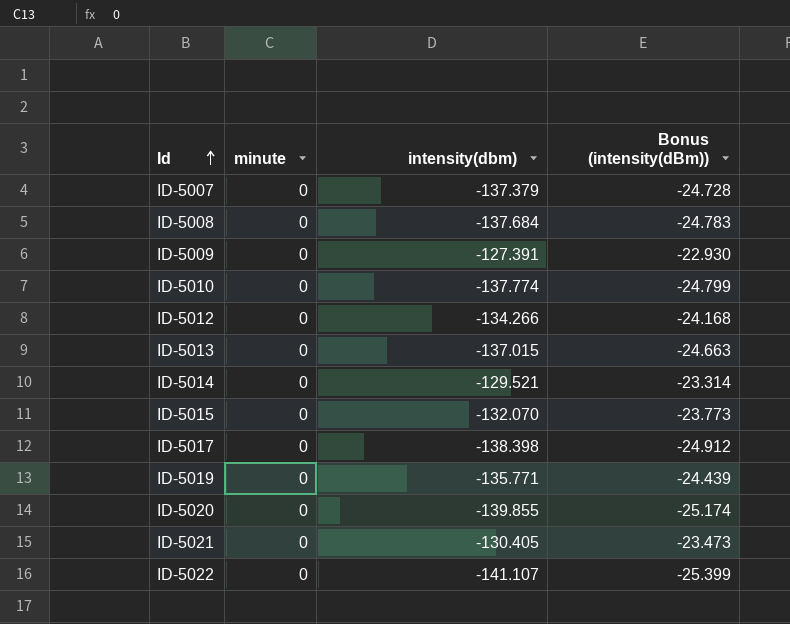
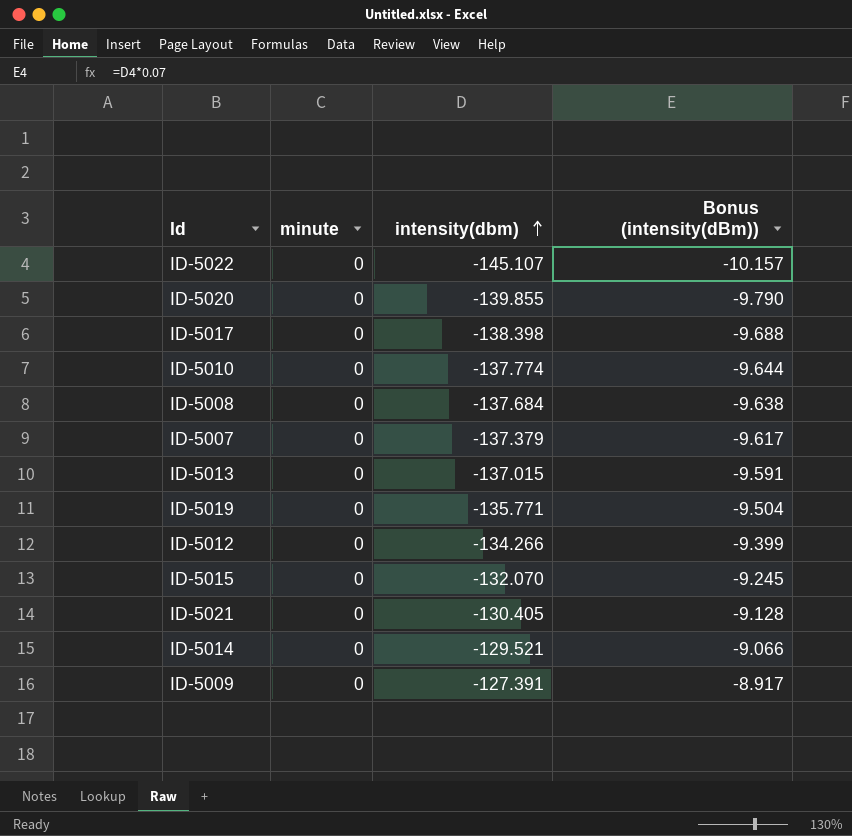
row order: Id ascending -> intensity(dbm) ascending
column Bonus (intensity(dBm)) | formula: [intensity(dbm)] * 0.18 -> [intensity(dbm)] * 0.07
ID-5022 | intensity(dbm): -141.107 -> -145.107

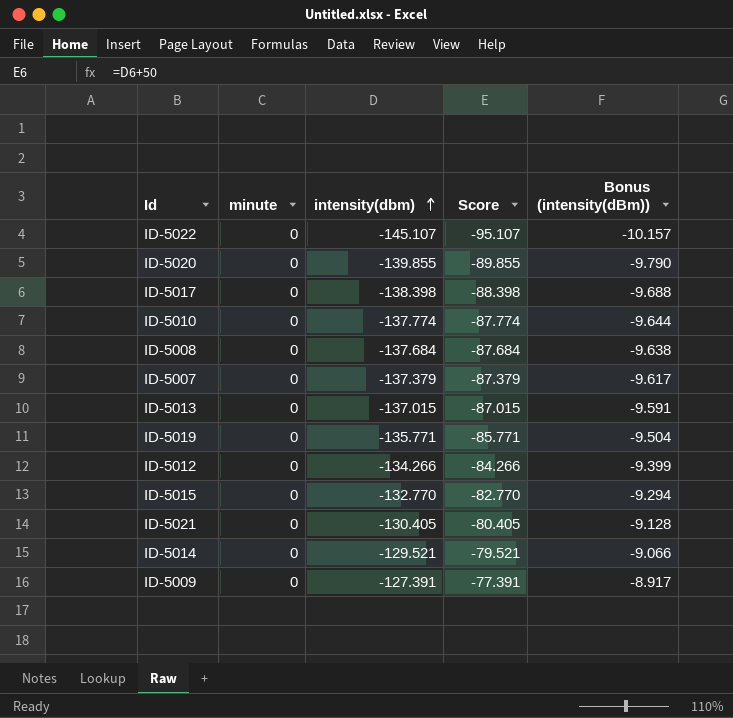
column Score | formula: none -> [intensity(dbm)] + 50
ID-5015 | intensity(dbm): -132.070 -> -132.770
ID-5015 | Bonus (intensity(dBm)): -9.245 -> -9.294

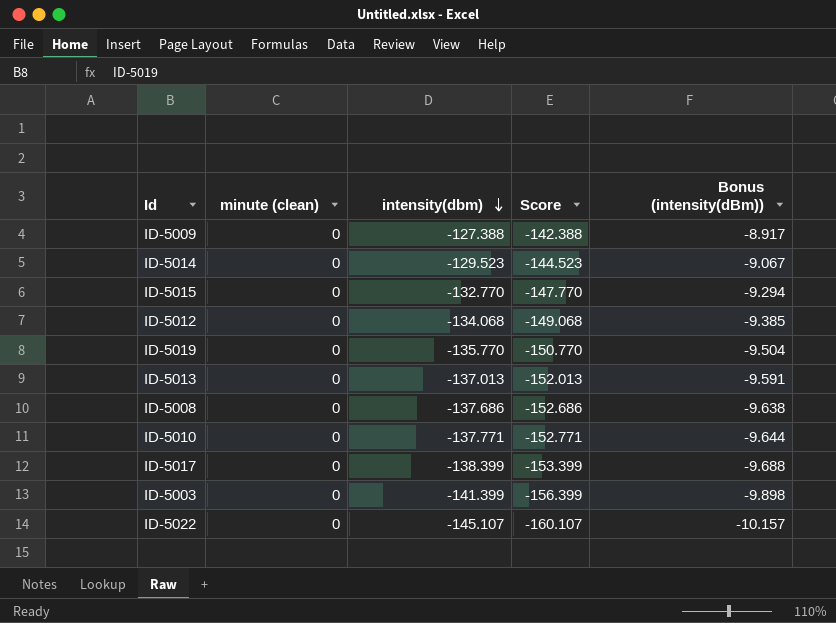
row order: intensity(dbm) ascending -> intensity(dbm) descending
column name: minute -> minute (clean)
column Score | formula: [intensity(dbm)] + 50 -> [intensity(dbm)] - 15
row ID-5020: 0 | -139.855 | -89.855 | -9.790 -> none
row ID-5007: 0 | -137.379 | -87.379 | -9.617 -> none
row ID-5021: 0 | -130.405 | -80.405 | -9.128 -> none
ID-5009 | intensity(dbm): -127.391 -> -127.388
ID-5014 | intensity(dbm): -129.521 -> -129.523
ID-5014 | Bonus (intensity(dBm)): -9.066 -> -9.067
ID-5012 | intensity(dbm): -134.266 -> -134.068
ID-5012 | Bonus (intensity(dBm)): -9.399 -> -9.385
ID-5019 | intensity(dbm): -135.771 -> -135.770
ID-5013 | intensity(dbm): -137.015 -> -137.013
ID-5008 | intensity(dbm): -137.684 -> -137.686
ID-5010 | intensity(dbm): -137.774 -> -137.771
ID-5017 | intensity(dbm): -138.398 -> -138.399
row ID-5003: none -> 0 | -141.399 | -156.399 | -9.898

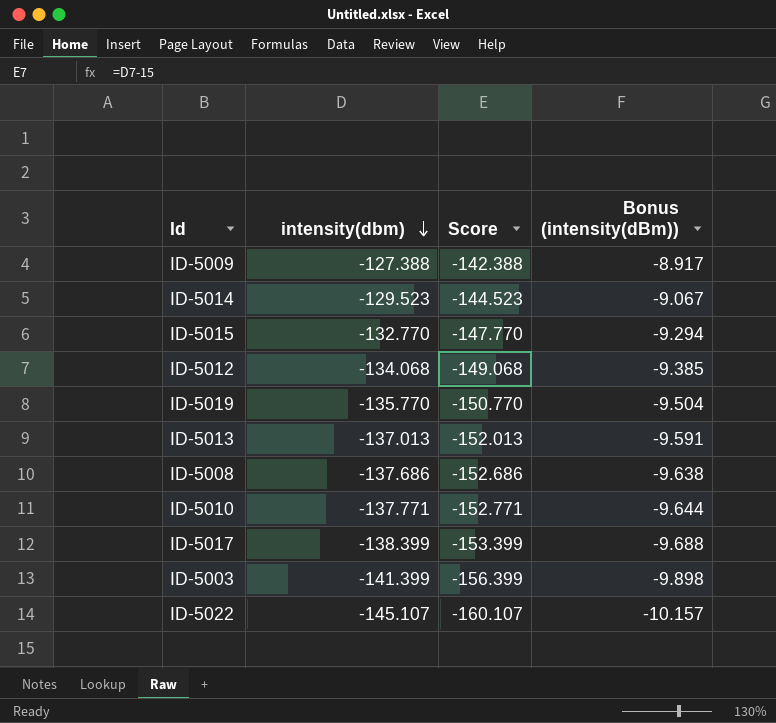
column minute (clean) | position: 2 -> none

